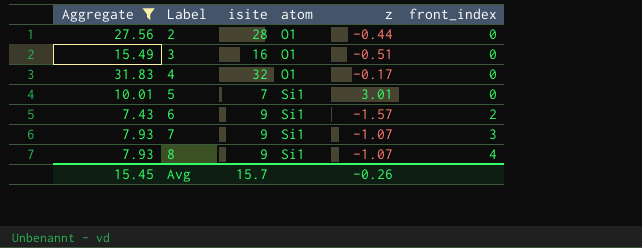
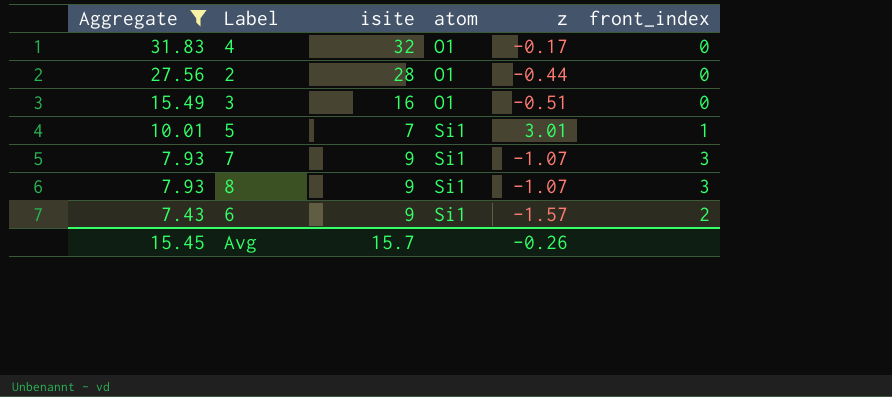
row order: Label ascending -> Aggregate descending
5 | front_index: 0 -> 1
8 | front_index: 4 -> 3

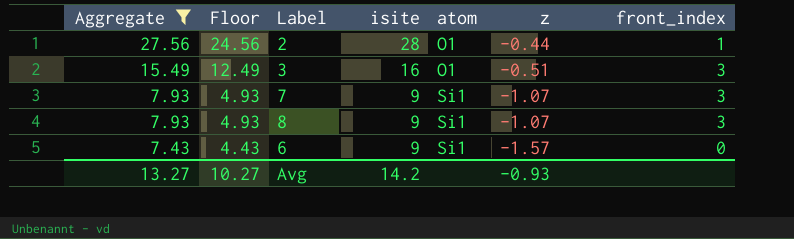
column Floor | formula: none -> [Aggregate] - 3
row 4: 31.83 | 32 | O1 | -0.17 | 0 -> none
row 5: 10.01 | 7 | Si1 | 3.01 | 1 -> none
2 | front_index: 0 -> 1
3 | front_index: 0 -> 3
6 | front_index: 2 -> 0
Avg | Aggregate: 15.45 -> 13.27
Avg | isite: 15.7 -> 14.2
Avg | z: -0.26 -> -0.93

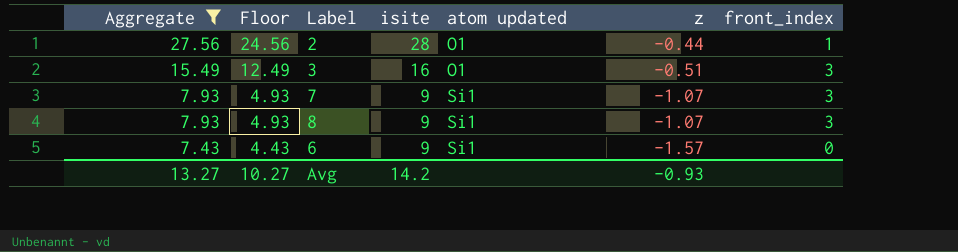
column name: atom -> atom updated

